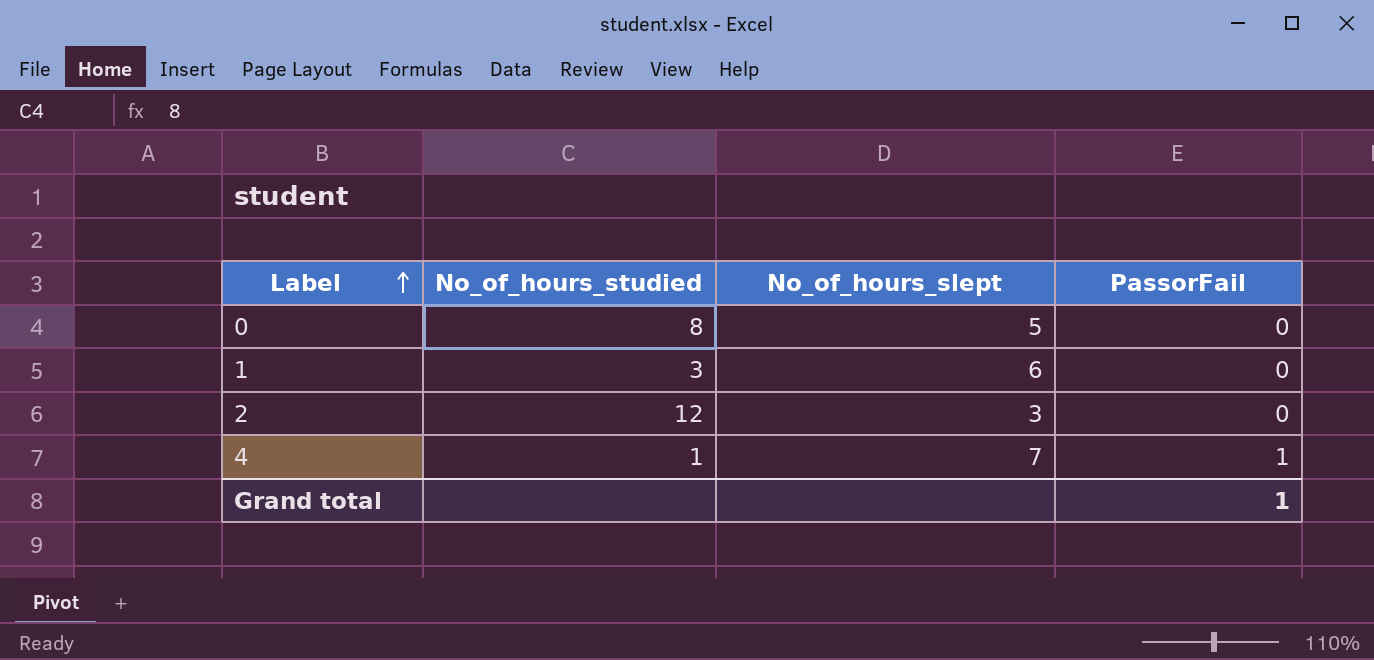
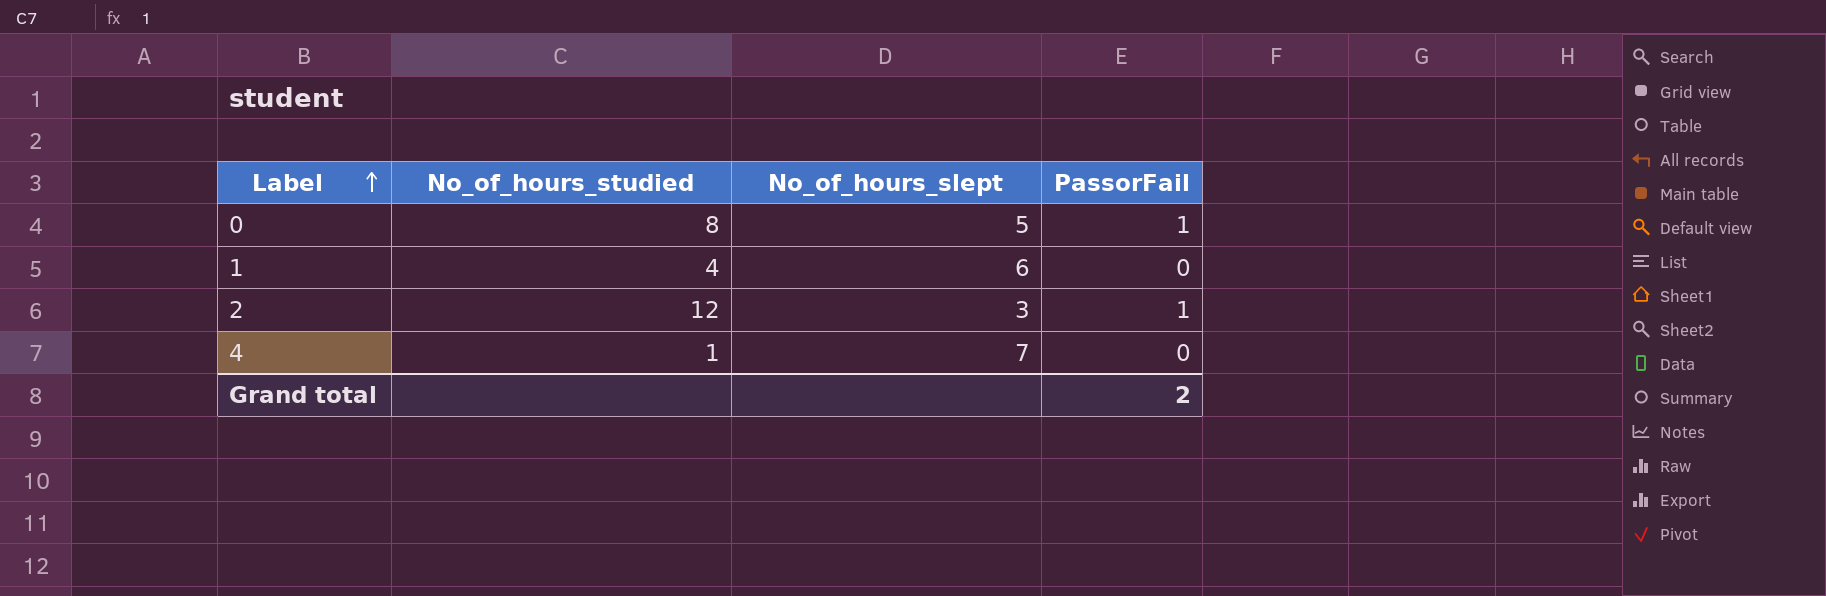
0 | PassorFail: 0 -> 1
1 | No_of_hours_studied: 3 -> 4
2 | PassorFail: 0 -> 1
4 | PassorFail: 1 -> 0
Grand total | PassorFail: 1 -> 2

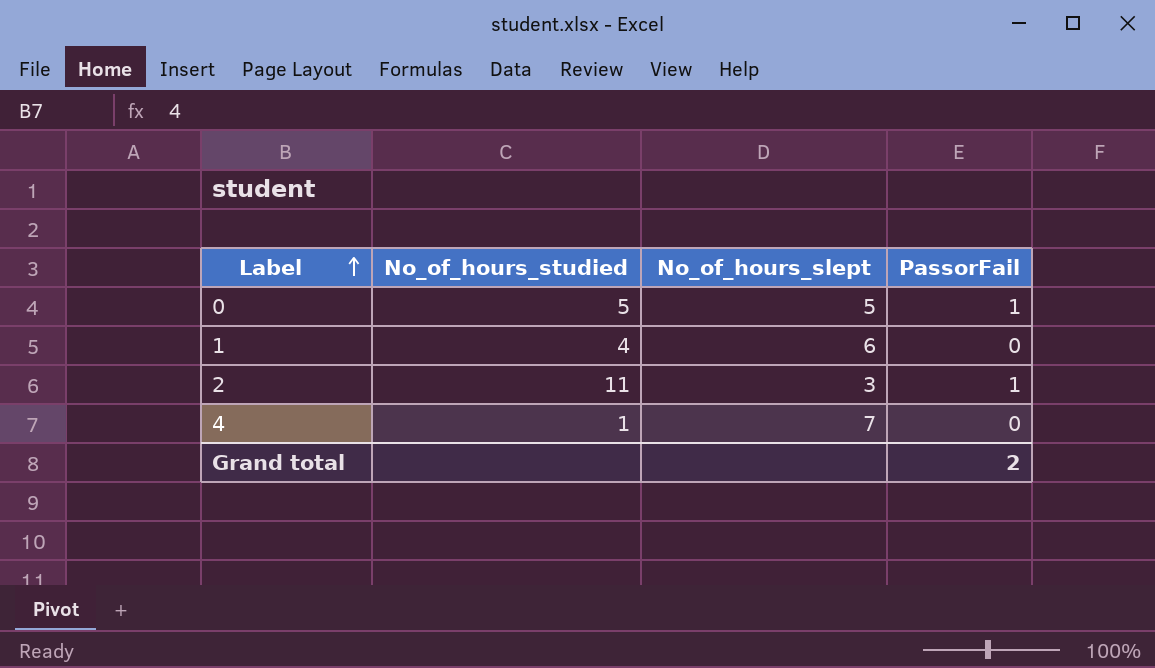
0 | No_of_hours_studied: 8 -> 5
2 | No_of_hours_studied: 12 -> 11

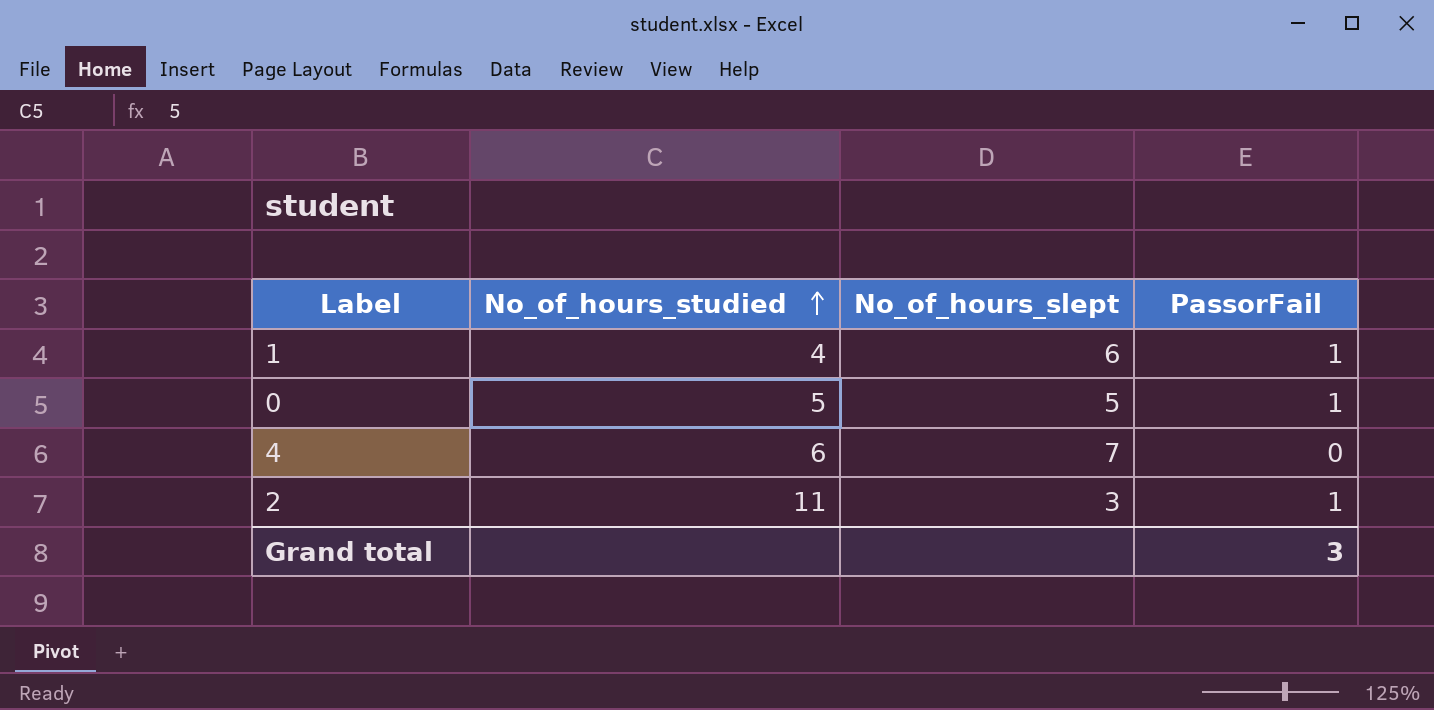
row order: Label ascending -> No_of_hours_studied ascending
1 | PassorFail: 0 -> 1
4 | No_of_hours_studied: 1 -> 6
Grand total | PassorFail: 2 -> 3

